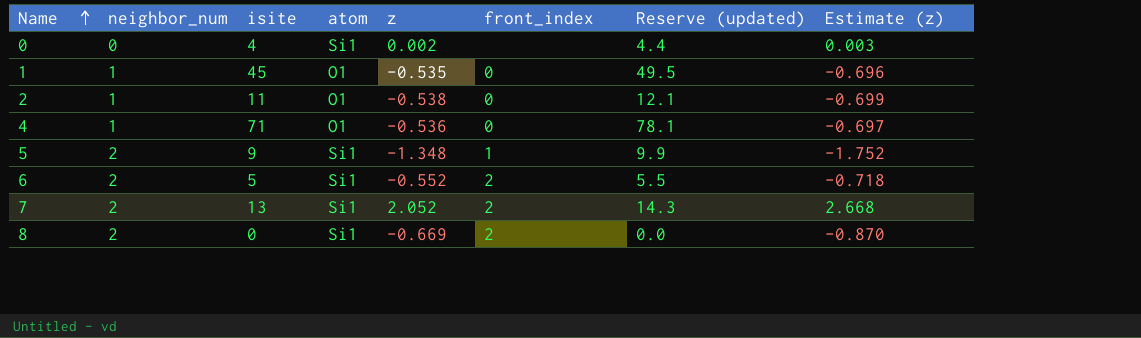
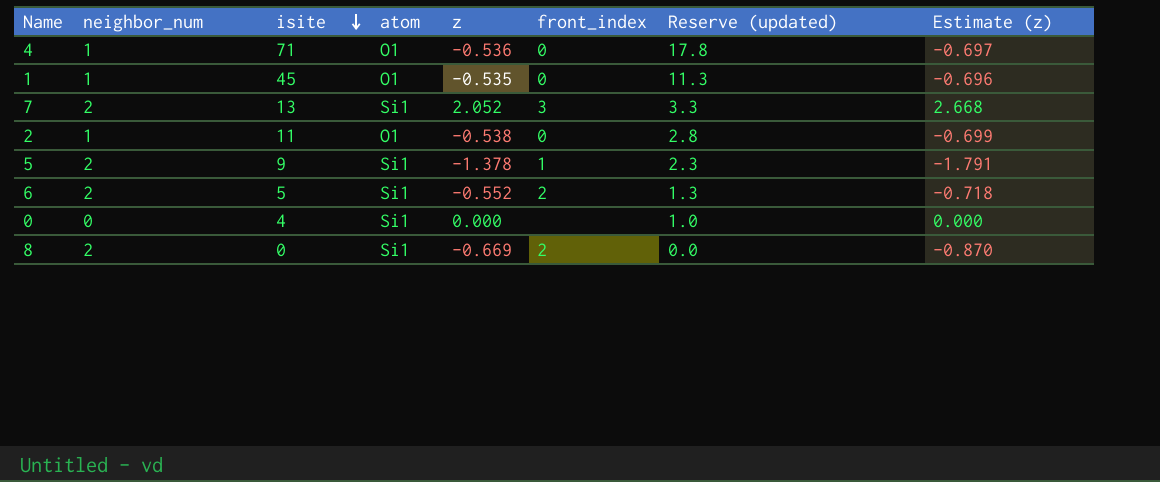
row order: Name ascending -> isite descending
column Reserve (updated) | formula: [isite] * 1.1 -> [isite] * 0.25
7 | front_index: 2 -> 3
5 | z: -1.348 -> -1.378
5 | Estimate (z): -1.752 -> -1.791
0 | z: 0.002 -> 0.000
0 | Estimate (z): 0.003 -> 0.000

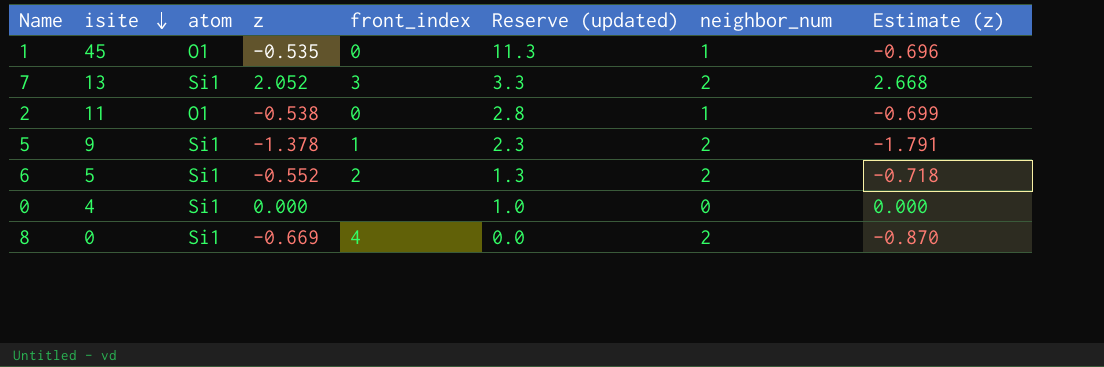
column neighbor_num | position: 2 -> 7
row 4: 1 | 71 | O1 | -0.536 | 0 | 17.8 | -0.697 -> none
8 | front_index: 2 -> 4

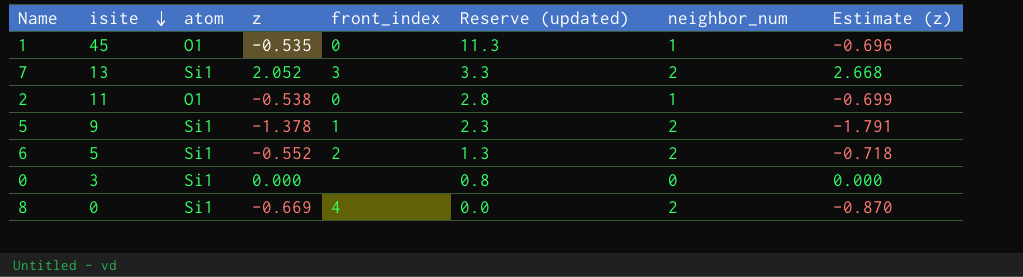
0 | isite: 4 -> 3
0 | Reserve (updated): 1.0 -> 0.8

